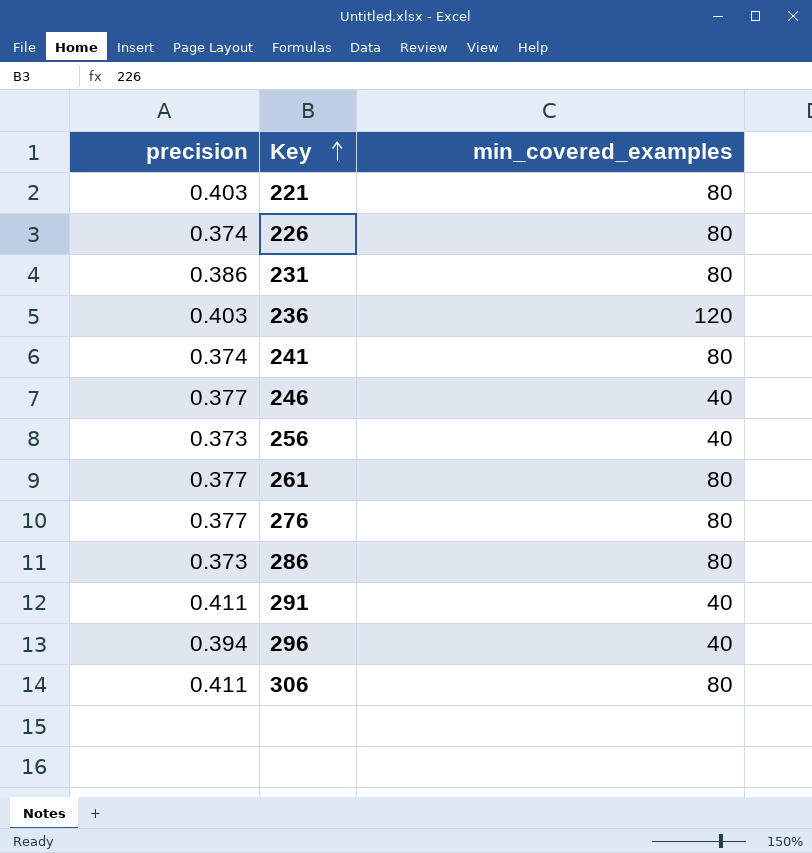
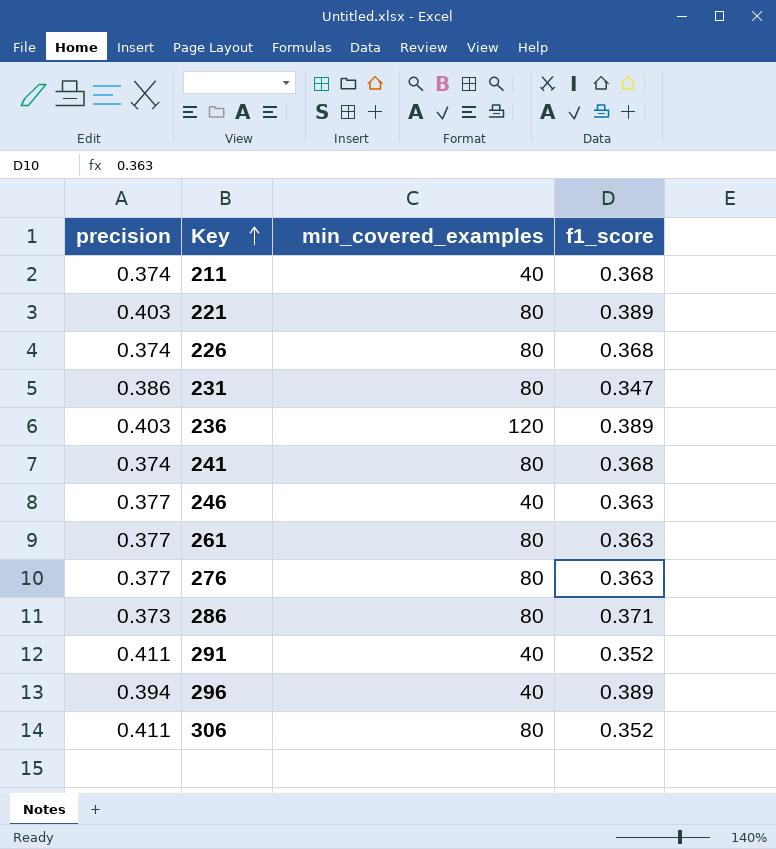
column f1_score | position: none -> 4
row 256: 0.373 | 40 -> none
row 211: none -> 0.374 | 40 | 0.368

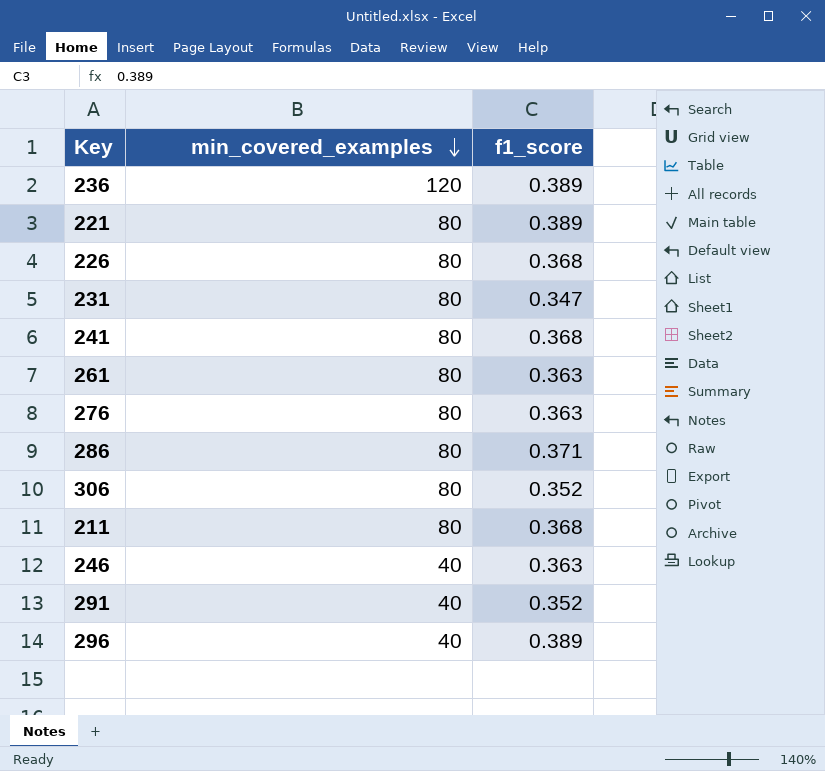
row order: Key ascending -> min_covered_examples descending
column precision | position: 1 -> none
211 | min_covered_examples: 40 -> 80

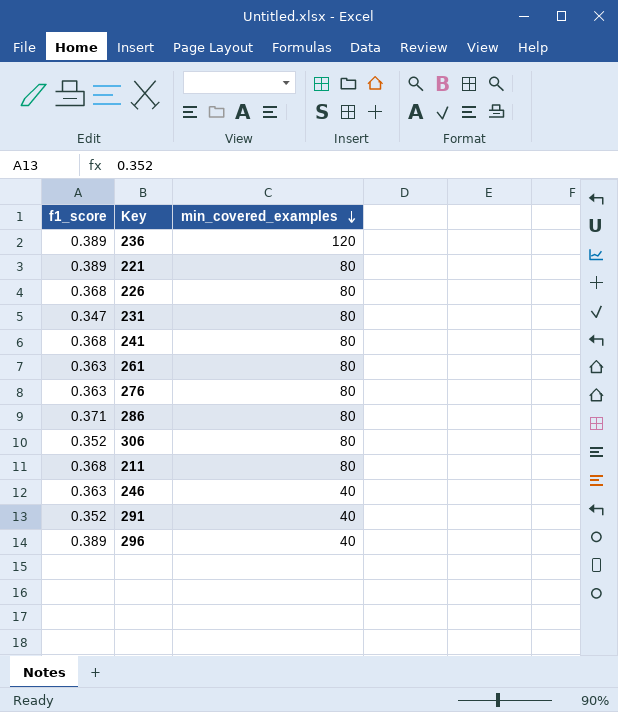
column f1_score | position: 3 -> 1

